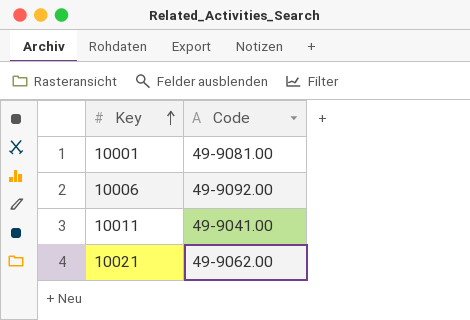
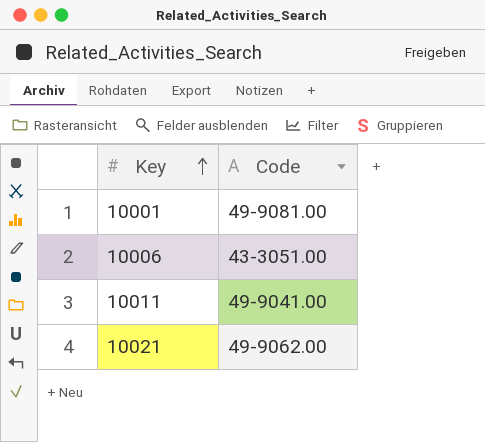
10006 | Code: 49-9092.00 -> 43-3051.00

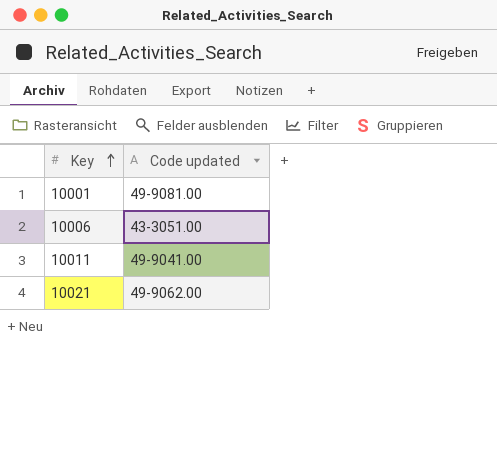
column name: Code -> Code updated

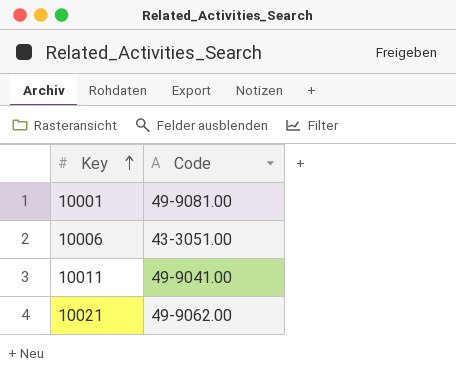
column name: Code updated -> Code

